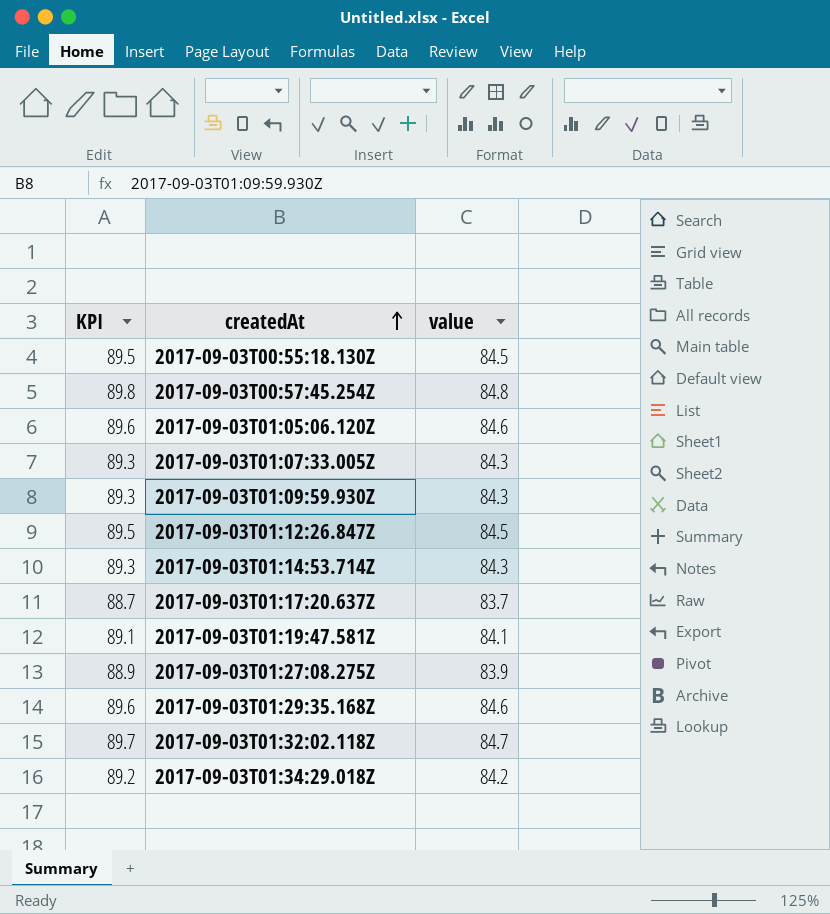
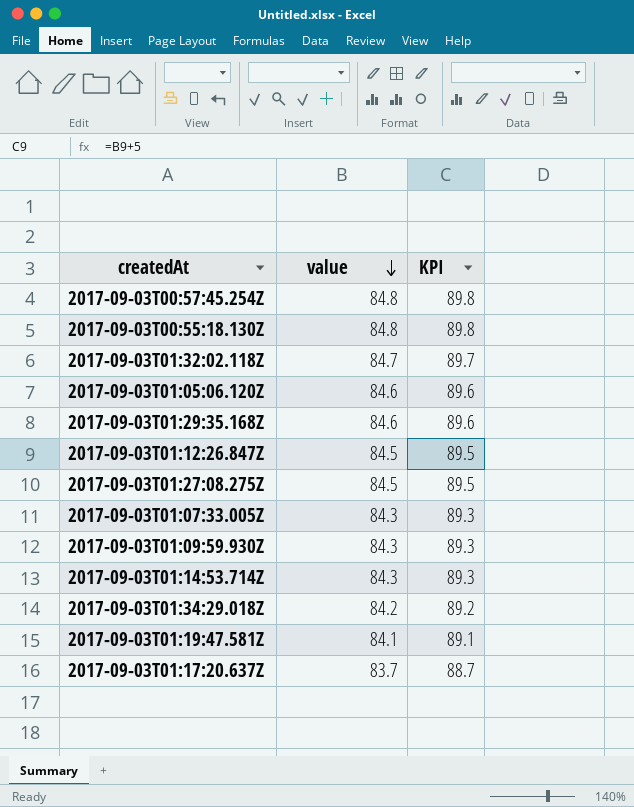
row order: createdAt ascending -> value descending
column KPI | position: 1 -> 3
2017-09-03T00:55:18.130Z | value: 84.5 -> 84.8
2017-09-03T00:55:18.130Z | KPI: 89.5 -> 89.8
2017-09-03T01:27:08.275Z | value: 83.9 -> 84.5
2017-09-03T01:27:08.275Z | KPI: 88.9 -> 89.5

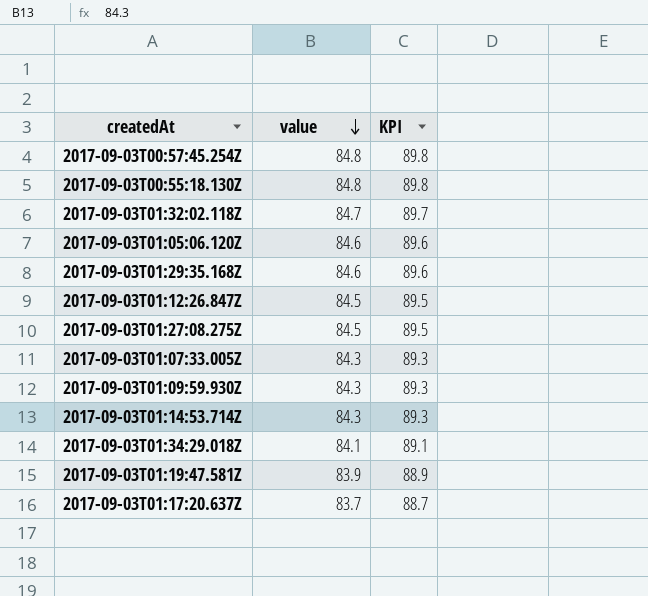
2017-09-03T01:34:29.018Z | value: 84.2 -> 84.1
2017-09-03T01:34:29.018Z | KPI: 89.2 -> 89.1
2017-09-03T01:19:47.581Z | value: 84.1 -> 83.9
2017-09-03T01:19:47.581Z | KPI: 89.1 -> 88.9

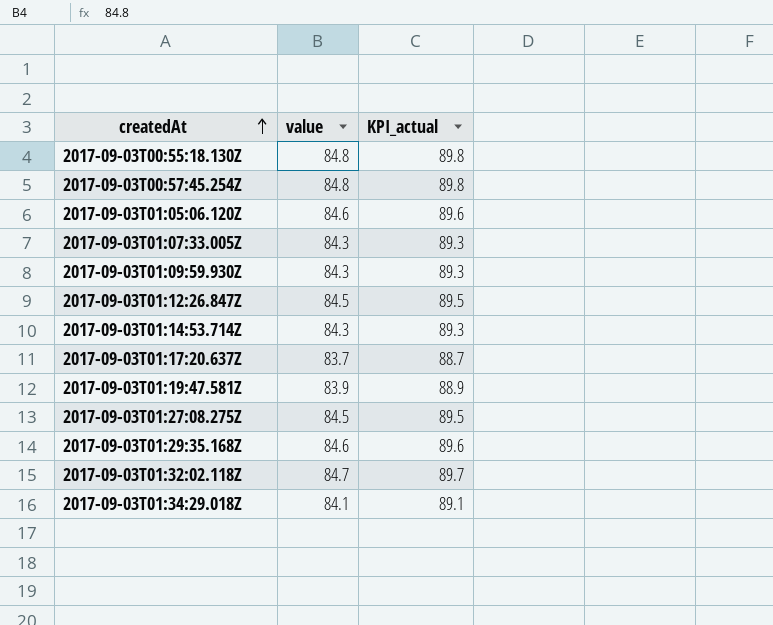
row order: value descending -> createdAt ascending
column name: KPI -> KPI_actual

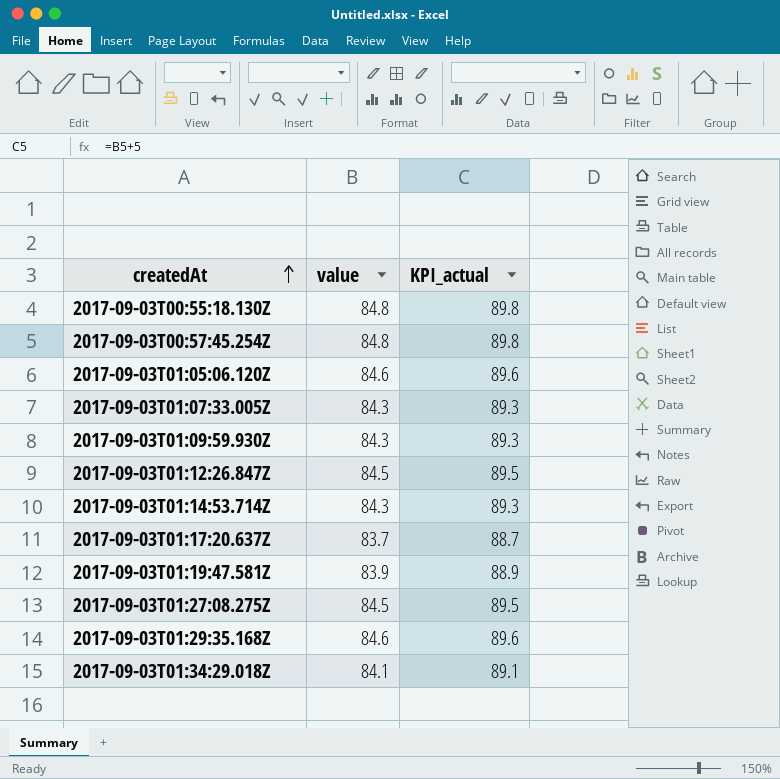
row 2017-09-03T01:32:02.118Z: 84.7 | 89.7 -> none

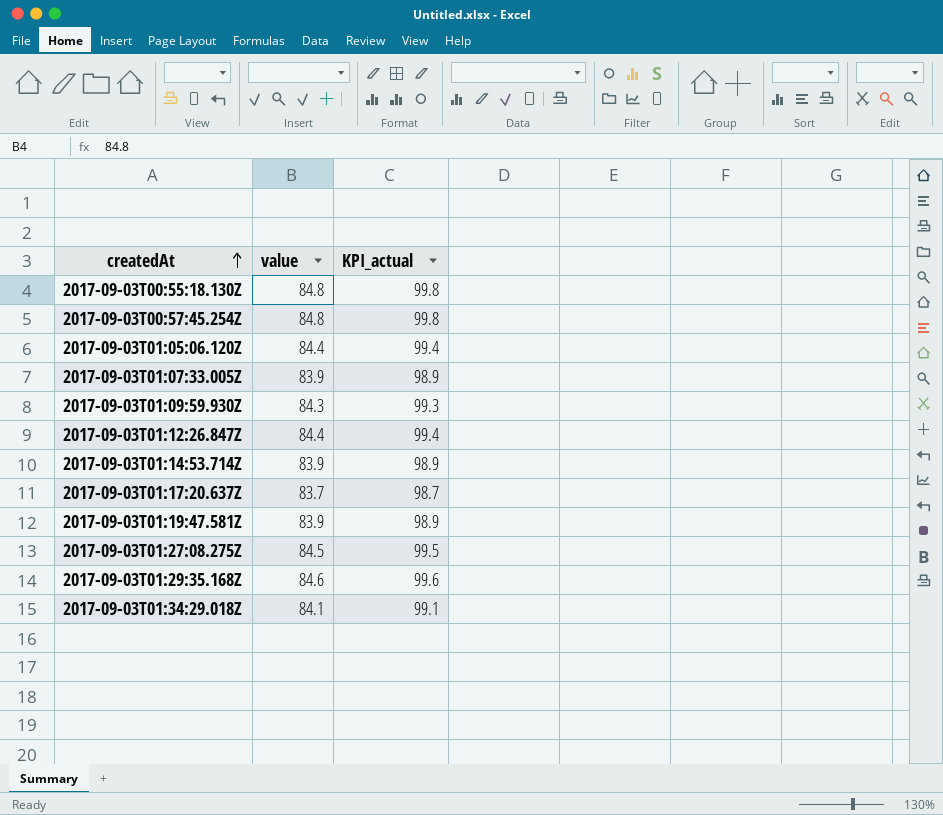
column KPI_actual | formula: [value] + 5 -> [value] + 15
2017-09-03T01:05:06.120Z | value: 84.6 -> 84.4
2017-09-03T01:07:33.005Z | value: 84.3 -> 83.9
2017-09-03T01:12:26.847Z | value: 84.5 -> 84.4
2017-09-03T01:14:53.714Z | value: 84.3 -> 83.9

